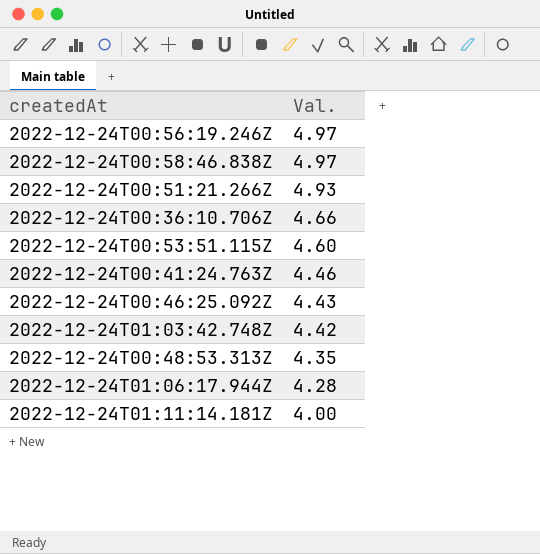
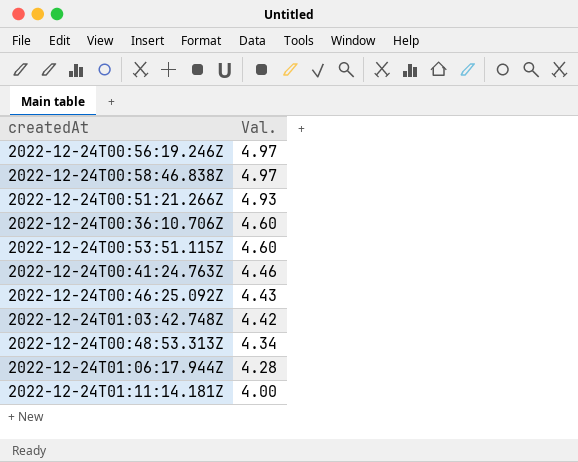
2022-12-24T00:36:10.706Z | Val.: 4.66 -> 4.60
2022-12-24T00:48:53.313Z | Val.: 4.35 -> 4.34

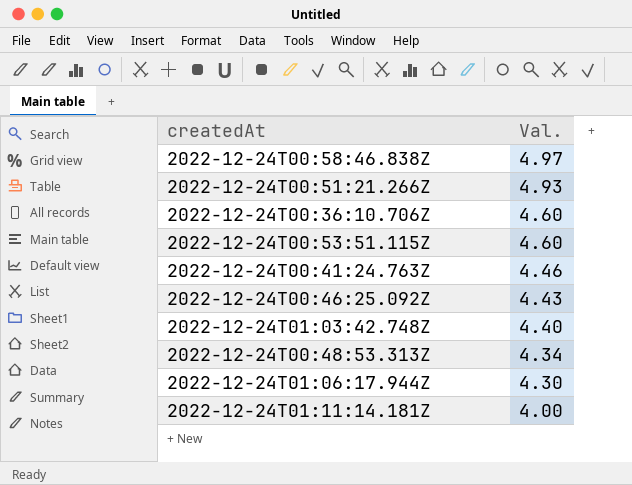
row 2022-12-24T00:56:19.246Z: 4.97 -> none
2022-12-24T01:03:42.748Z | Val.: 4.42 -> 4.40
2022-12-24T01:06:17.944Z | Val.: 4.28 -> 4.30

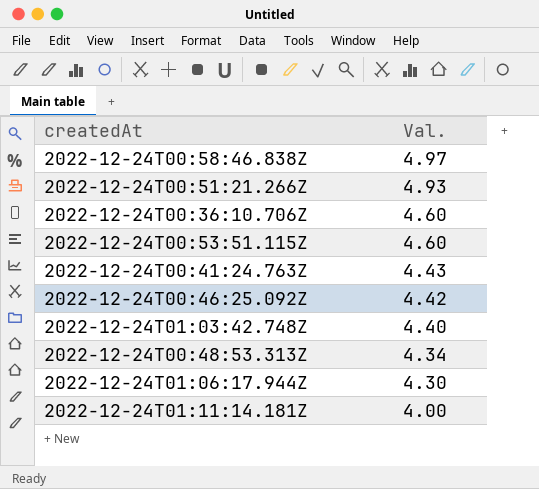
2022-12-24T00:41:24.763Z | Val.: 4.46 -> 4.43
2022-12-24T00:46:25.092Z | Val.: 4.43 -> 4.42

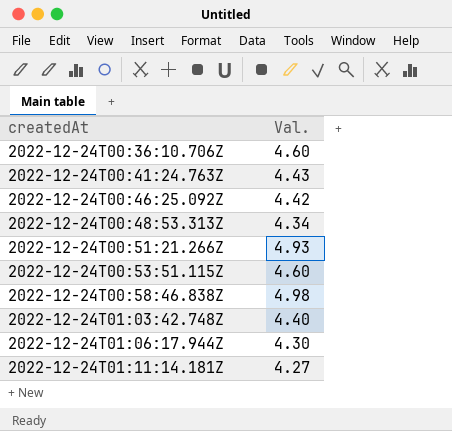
row order: Val. descending -> createdAt ascending
2022-12-24T00:58:46.838Z | Val.: 4.97 -> 4.98
2022-12-24T01:11:14.181Z | Val.: 4.00 -> 4.27

